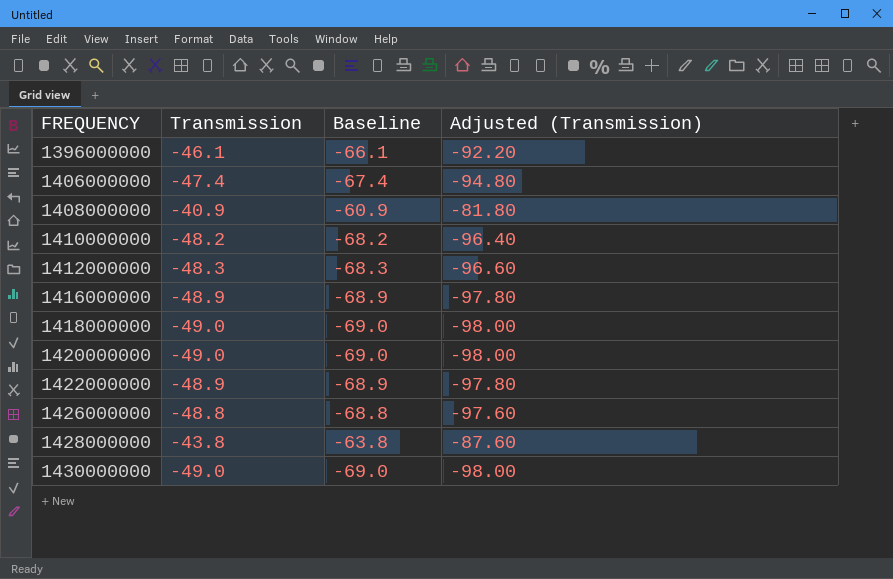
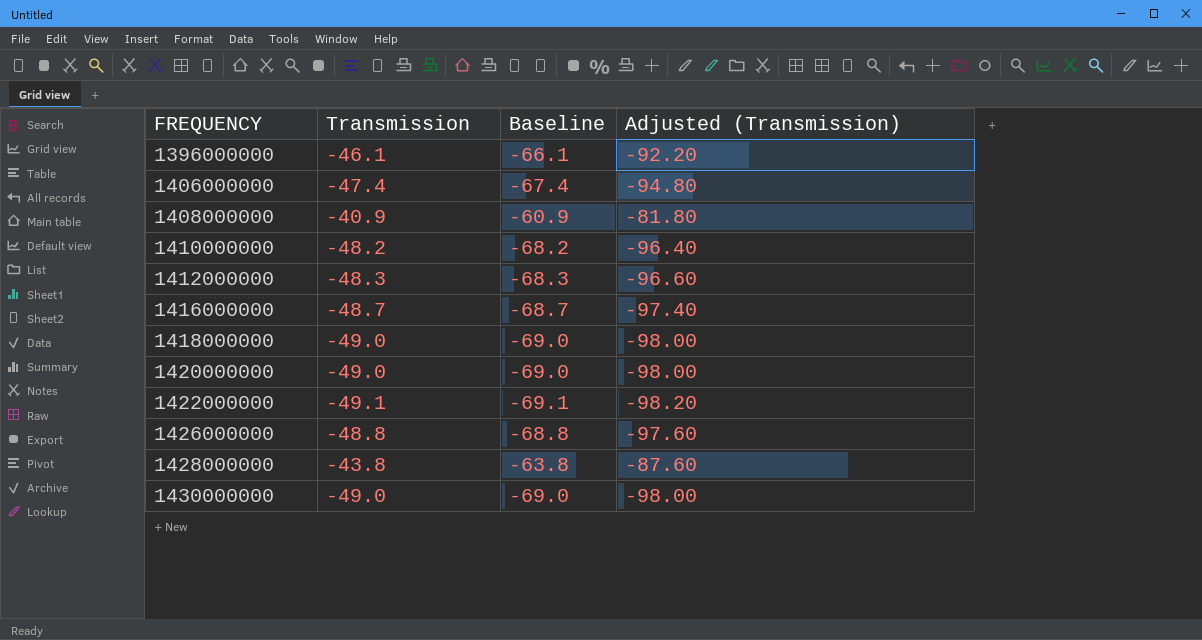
1416000000 | Transmission: -48.9 -> -48.7
1416000000 | Baseline: -68.9 -> -68.7
1416000000 | Adjusted (Transmission): -97.80 -> -97.40
1422000000 | Transmission: -48.9 -> -49.1
1422000000 | Baseline: -68.9 -> -69.1
1422000000 | Adjusted (Transmission): -97.80 -> -98.20

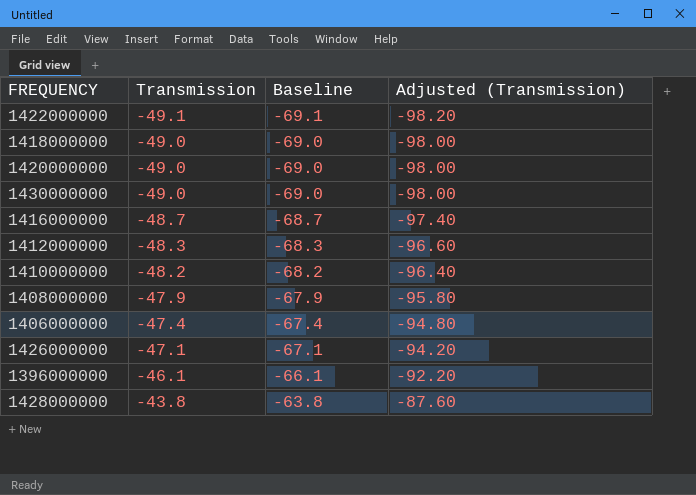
row order: FREQUENCY ascending -> Transmission ascending
1408000000 | Transmission: -40.9 -> -47.9
1408000000 | Baseline: -60.9 -> -67.9
1408000000 | Adjusted (Transmission): -81.80 -> -95.80
1426000000 | Transmission: -48.8 -> -47.1
1426000000 | Baseline: -68.8 -> -67.1
1426000000 | Adjusted (Transmission): -97.60 -> -94.20

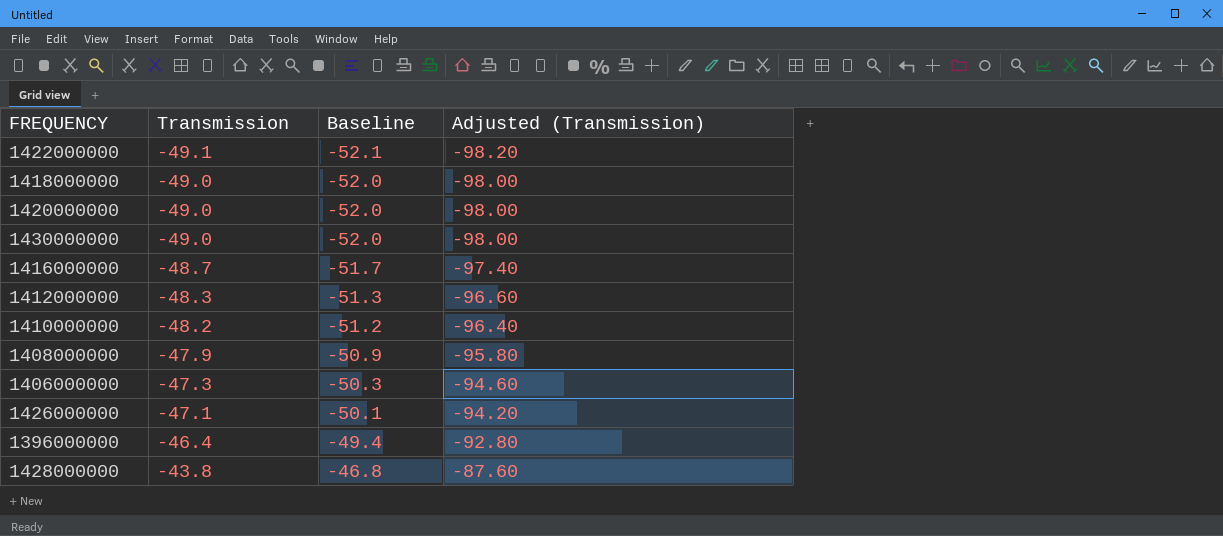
column Baseline | formula: [Transmission] - 20 -> [Transmission] - 3
1406000000 | Transmission: -47.4 -> -47.3
1406000000 | Adjusted (Transmission): -94.80 -> -94.60
1396000000 | Transmission: -46.1 -> -46.4
1396000000 | Adjusted (Transmission): -92.20 -> -92.80

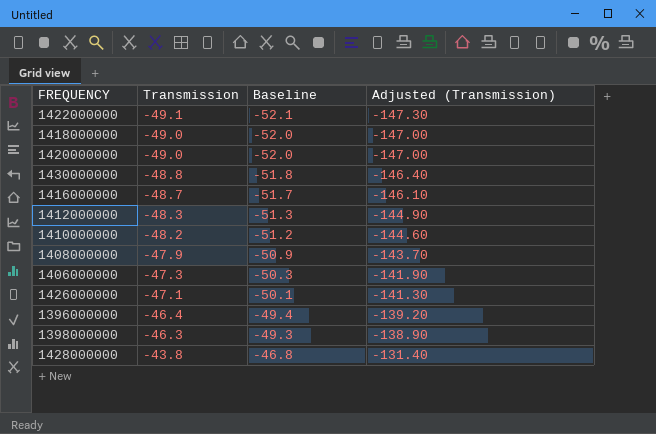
column Adjusted (Transmission) | formula: [Transmission] * 2 -> [Transmission] * 3
1430000000 | Transmission: -49.0 -> -48.8
1430000000 | Baseline: -52.0 -> -51.8
row 1398000000: none -> -46.3 | -49.3 | -138.90

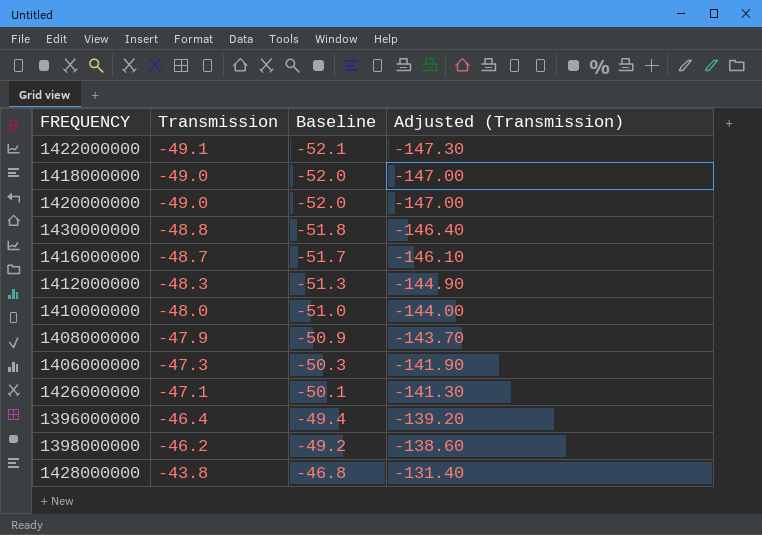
1410000000 | Transmission: -48.2 -> -48.0
1410000000 | Baseline: -51.2 -> -51.0
1410000000 | Adjusted (Transmission): -144.60 -> -144.00
1398000000 | Transmission: -46.3 -> -46.2
1398000000 | Baseline: -49.3 -> -49.2
1398000000 | Adjusted (Transmission): -138.90 -> -138.60

